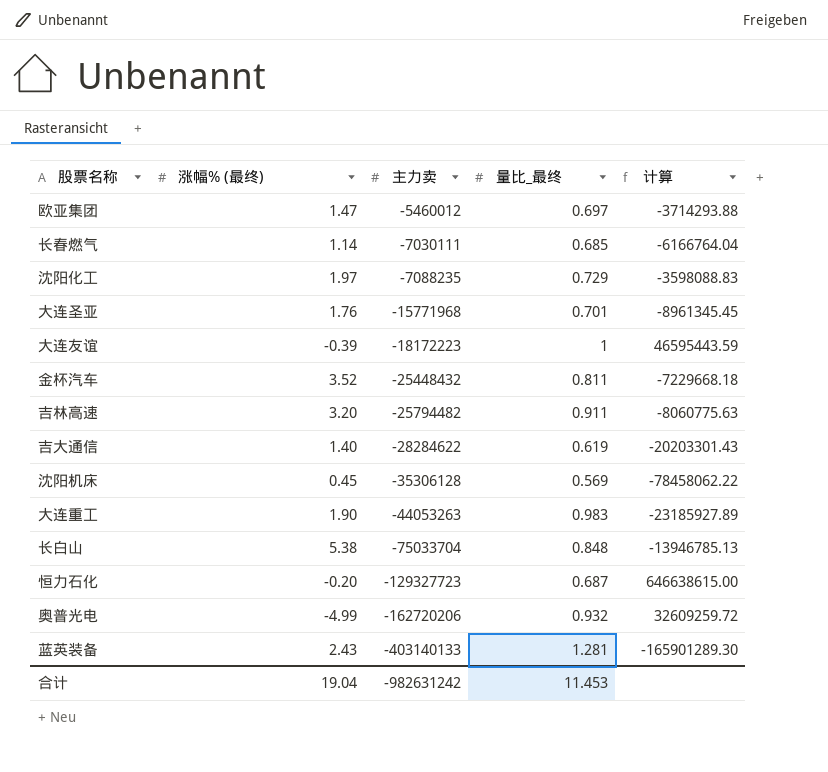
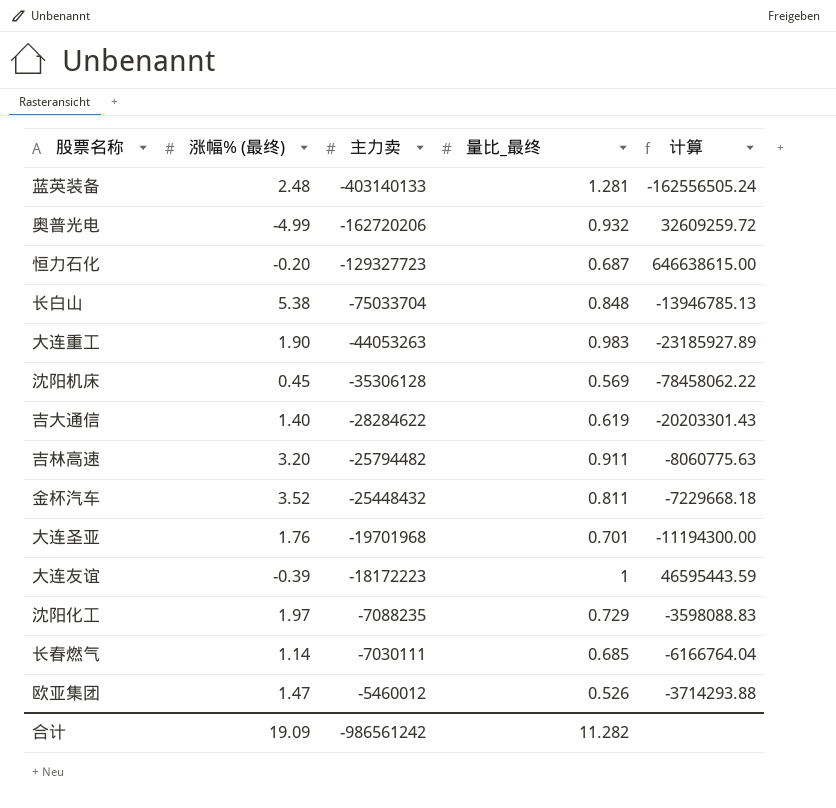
row order: 主力卖 descending -> 主力卖 ascending
蓝英装备 | 涨幅% (最终): 2.43 -> 2.48
蓝英装备 | 计算: -165901289.30 -> -162556505.24
大连圣亚 | 主力卖: -15771968 -> -19701968
大连圣亚 | 计算: -8961345.45 -> -11194300.00
欧亚集团 | 量比_最终: 0.697 -> 0.526
合计 | 涨幅% (最终): 19.04 -> 19.09
合计 | 主力卖: -982631242 -> -986561242
合计 | 量比_最终: 11.453 -> 11.282

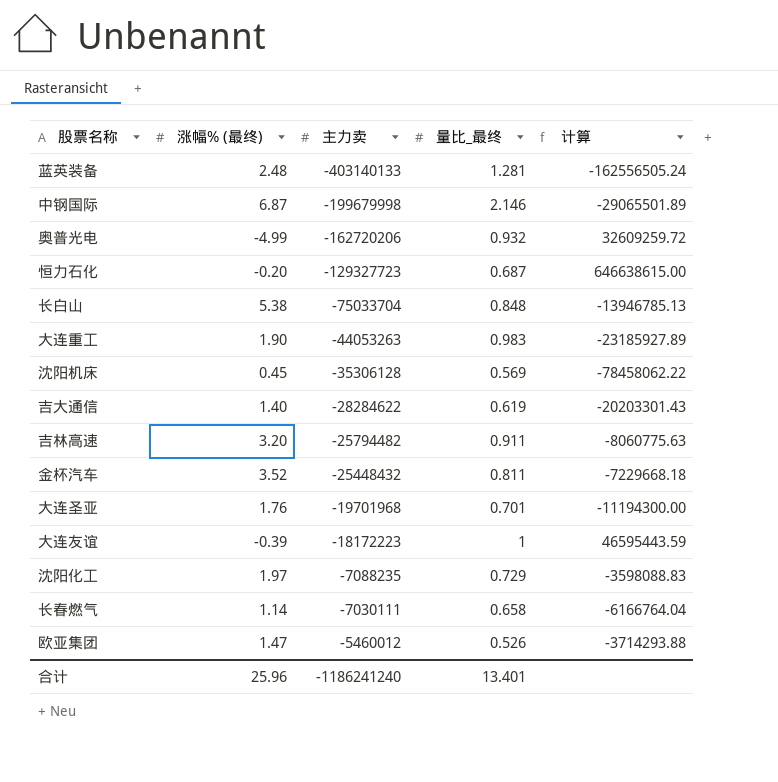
row 中钢国际: none -> 6.87 | -199679998 | 2.146 | -29065501.89
长春燃气 | 量比_最终: 0.685 -> 0.658
合计 | 涨幅% (最终): 19.09 -> 25.96
合计 | 主力卖: -986561242 -> -1186241240
合计 | 量比_最终: 11.282 -> 13.401

